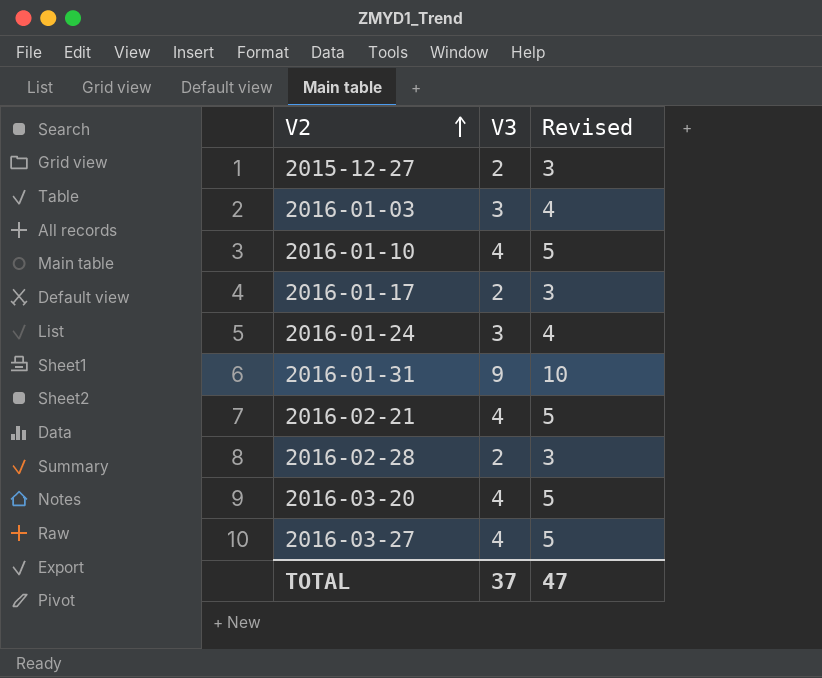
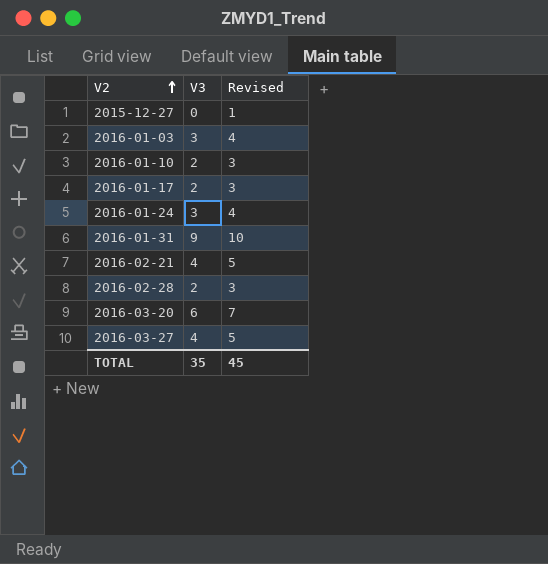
2015-12-27 | V3: 2 -> 0
2015-12-27 | Revised: 3 -> 1
2016-01-10 | V3: 4 -> 2
2016-01-10 | Revised: 5 -> 3
2016-03-20 | V3: 4 -> 6
2016-03-20 | Revised: 5 -> 7
TOTAL | V3: 37 -> 35
TOTAL | Revised: 47 -> 45

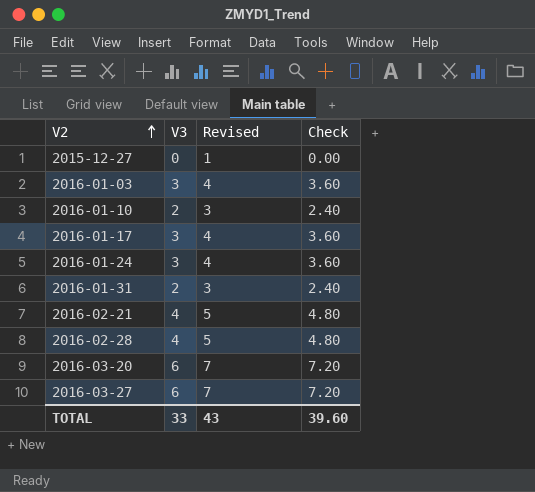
column Check | formula: none -> [V3] * 1.2
2016-01-17 | V3: 2 -> 3
2016-01-17 | Revised: 3 -> 4
2016-01-31 | V3: 9 -> 2
2016-01-31 | Revised: 10 -> 3
2016-02-28 | V3: 2 -> 4
2016-02-28 | Revised: 3 -> 5
2016-03-27 | V3: 4 -> 6
2016-03-27 | Revised: 5 -> 7
TOTAL | V3: 35 -> 33
TOTAL | Revised: 45 -> 43

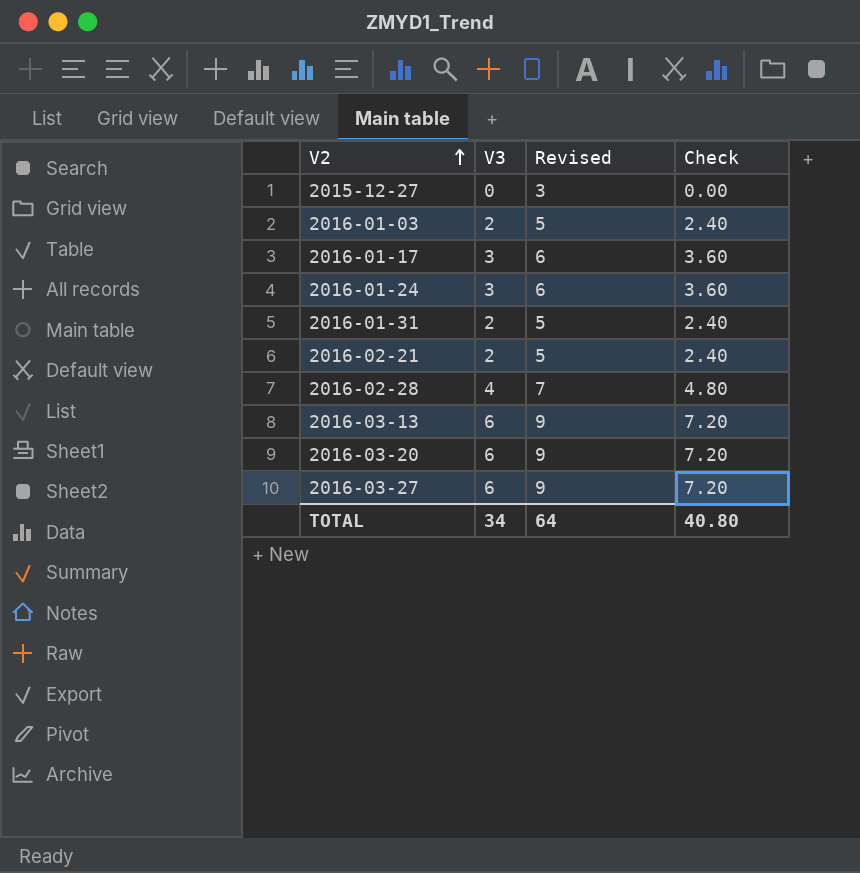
column Revised | formula: [V3] + 1 -> [V3] + 3
row 2016-01-10: 2 | 3 | 2.40 -> none
2016-01-03 | V3: 3 -> 2
2016-01-03 | Check: 3.60 -> 2.40
2016-02-21 | V3: 4 -> 2
2016-02-21 | Check: 4.80 -> 2.40
row 2016-03-13: none -> 6 | 9 | 7.20
TOTAL | V3: 33 -> 34
TOTAL | Revised: 43 -> 64
TOTAL | Check: 39.60 -> 40.80

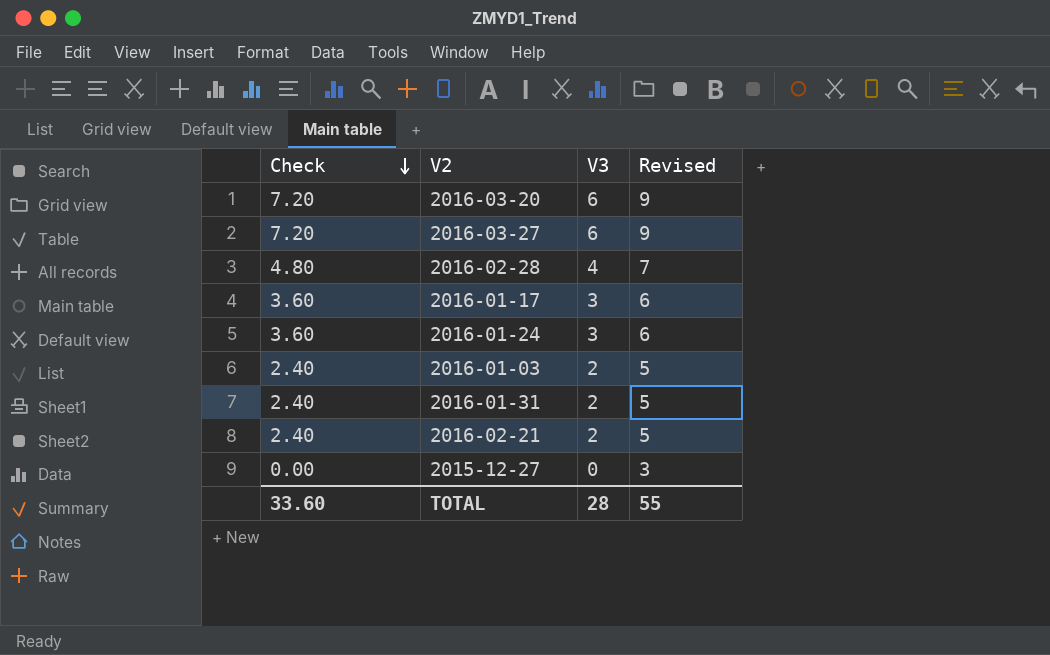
row order: V2 ascending -> Check descending
column Check | position: 4 -> 1
row 2016-03-13: 6 | 9 | 7.20 -> none
TOTAL | Check: 40.80 -> 33.60
TOTAL | V3: 34 -> 28
TOTAL | Revised: 64 -> 55

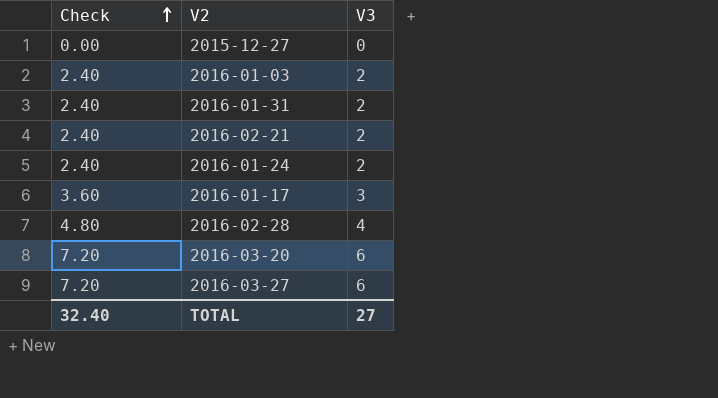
row order: Check descending -> Check ascending
column Revised | formula: [V3] + 3 -> none
2016-01-24 | Check: 3.60 -> 2.40
2016-01-24 | V3: 3 -> 2
TOTAL | Check: 33.60 -> 32.40
TOTAL | V3: 28 -> 27

